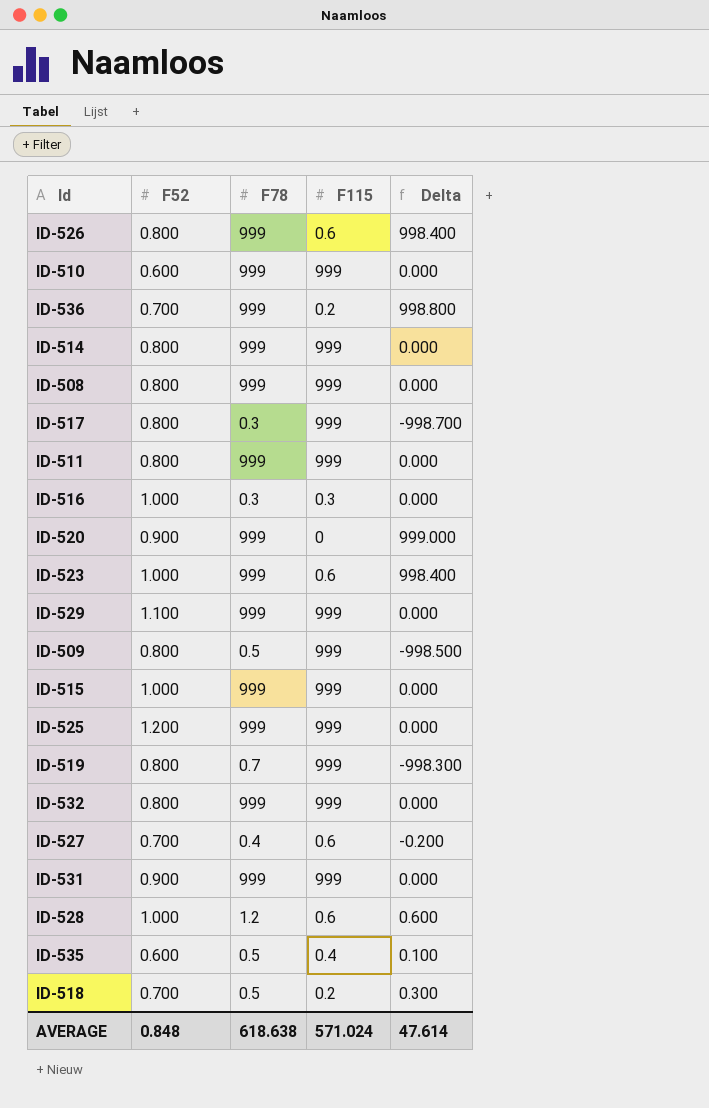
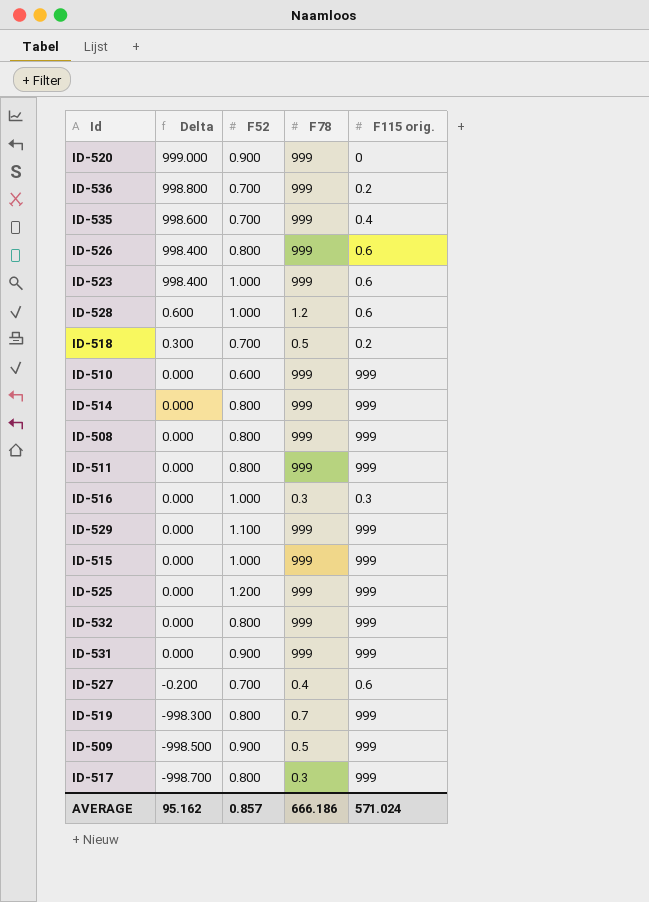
row order: none -> Delta descending
column Delta | position: 5 -> 2
column name: F115 -> F115 orig.
ID-535 | Delta: 0.100 -> 998.600
ID-535 | F52: 0.600 -> 0.700
ID-535 | F78: 0.5 -> 999
ID-509 | F52: 0.800 -> 0.900
AVERAGE | Delta: 47.614 -> 95.162
AVERAGE | F52: 0.848 -> 0.857
AVERAGE | F78: 618.638 -> 666.186

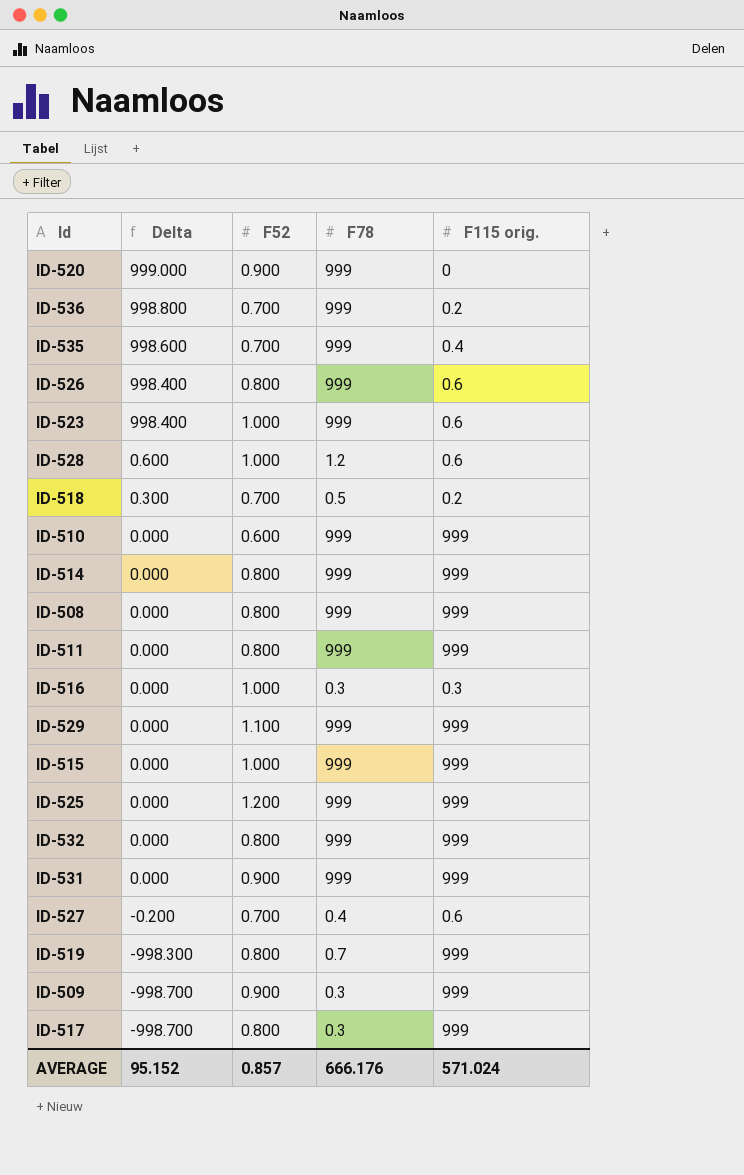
ID-509 | Delta: -998.500 -> -998.700
ID-509 | F78: 0.5 -> 0.3
AVERAGE | Delta: 95.162 -> 95.152
AVERAGE | F78: 666.186 -> 666.176

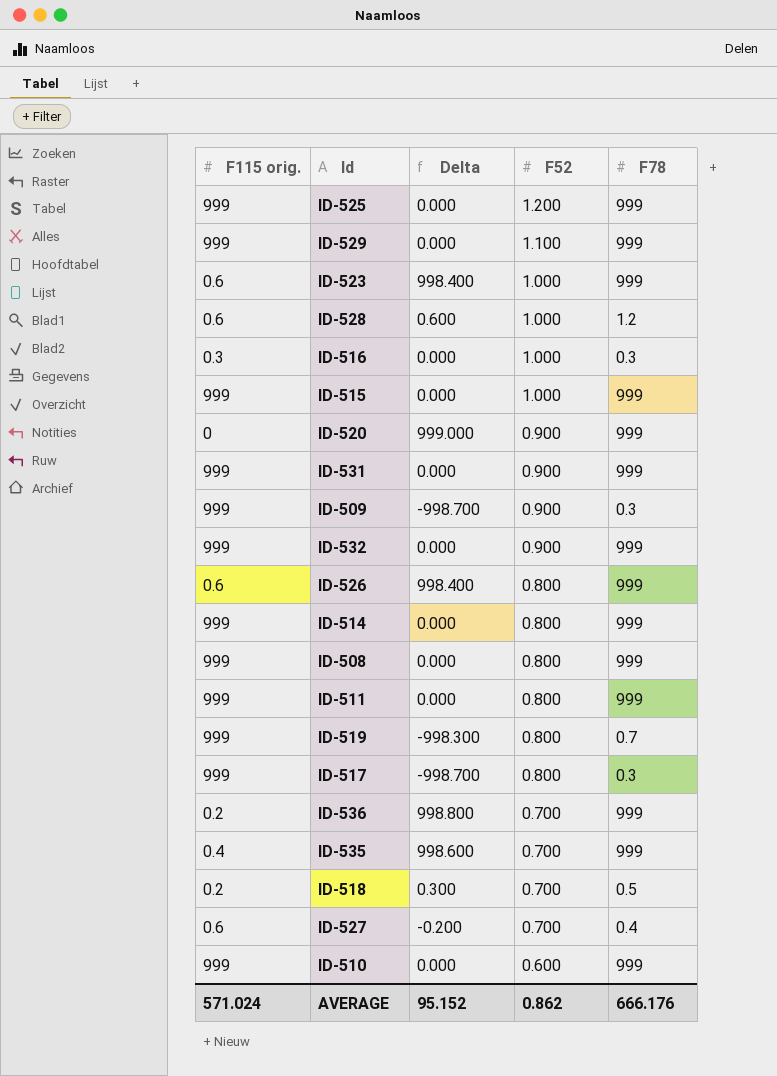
row order: Delta descending -> F52 descending
column F115 orig. | position: 5 -> 1
ID-532 | F52: 0.800 -> 0.900
AVERAGE | F52: 0.857 -> 0.862

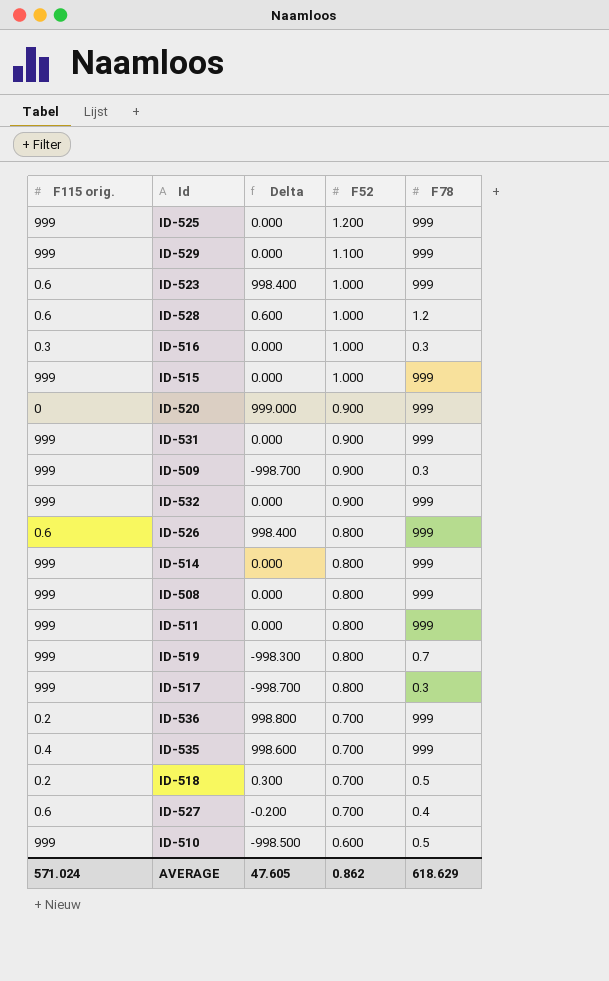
ID-510 | Delta: 0.000 -> -998.500
ID-510 | F78: 999 -> 0.5
AVERAGE | Delta: 95.152 -> 47.605
AVERAGE | F78: 666.176 -> 618.629

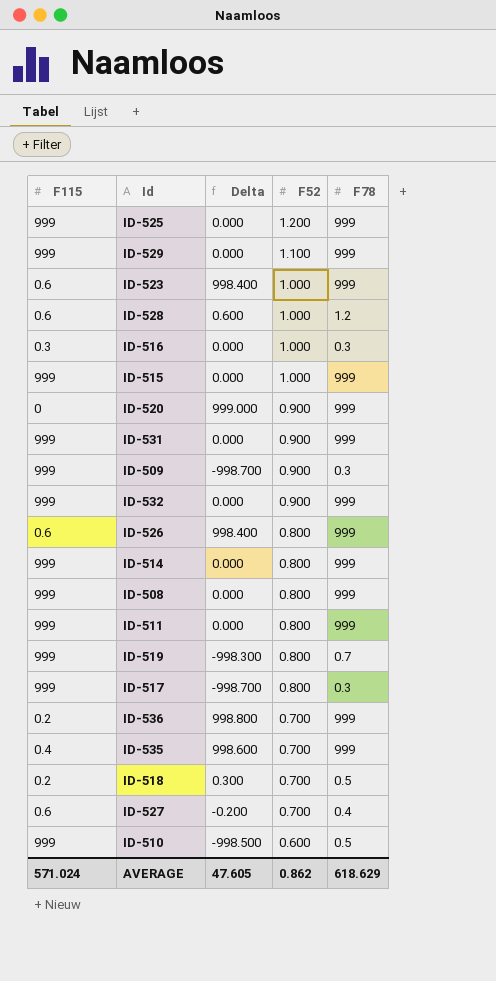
column name: F115 orig. -> F115

